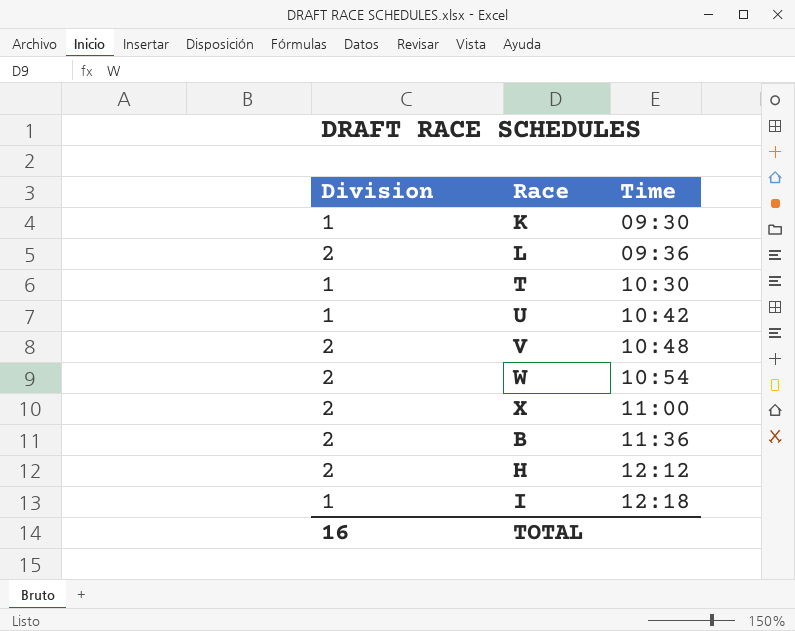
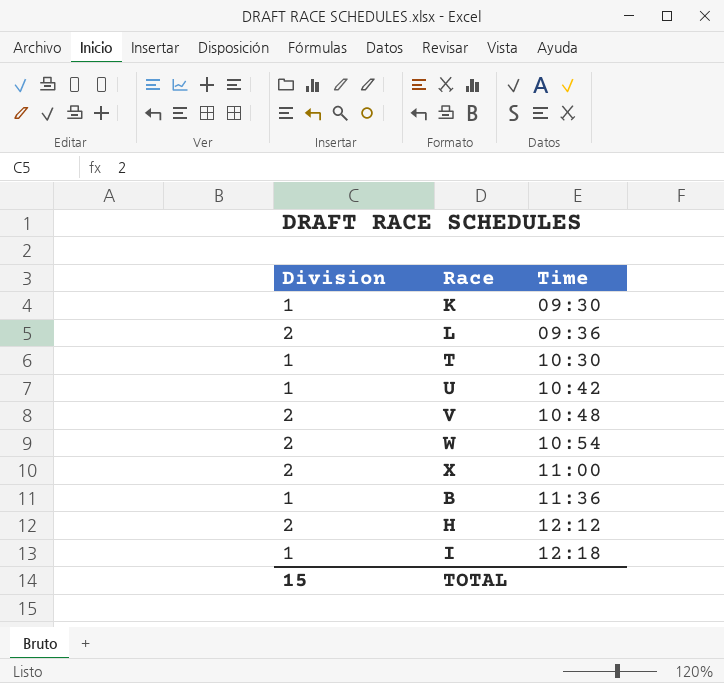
B | Division: 2 -> 1
TOTAL | Division: 16 -> 15

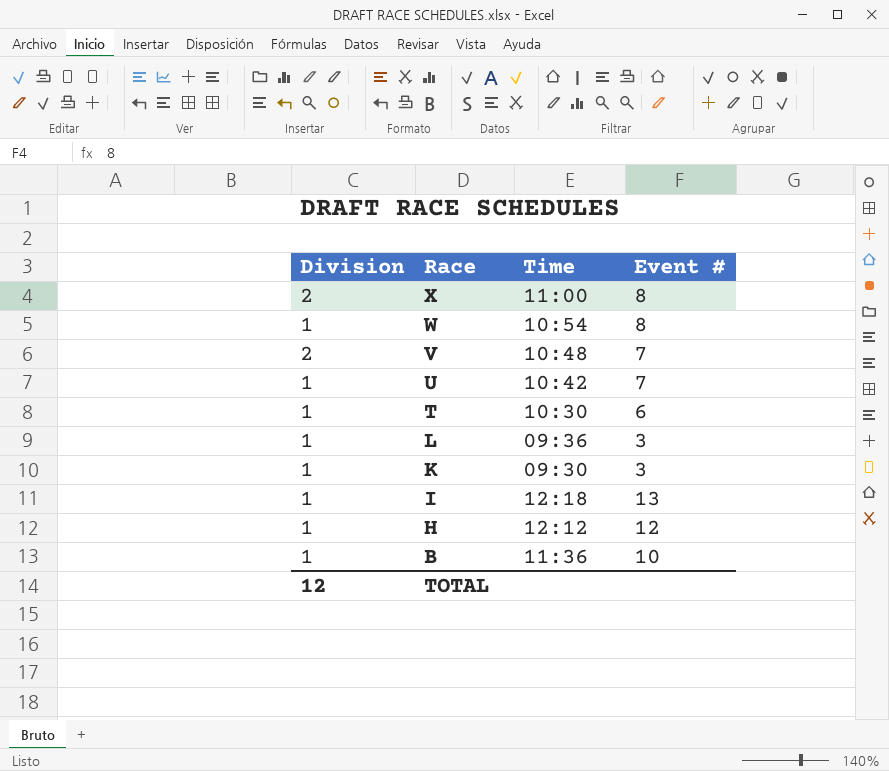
row order: Time ascending -> Race descending
column Event # | position: none -> 4
W | Division: 2 -> 1
L | Division: 2 -> 1
H | Division: 2 -> 1
TOTAL | Division: 15 -> 12

